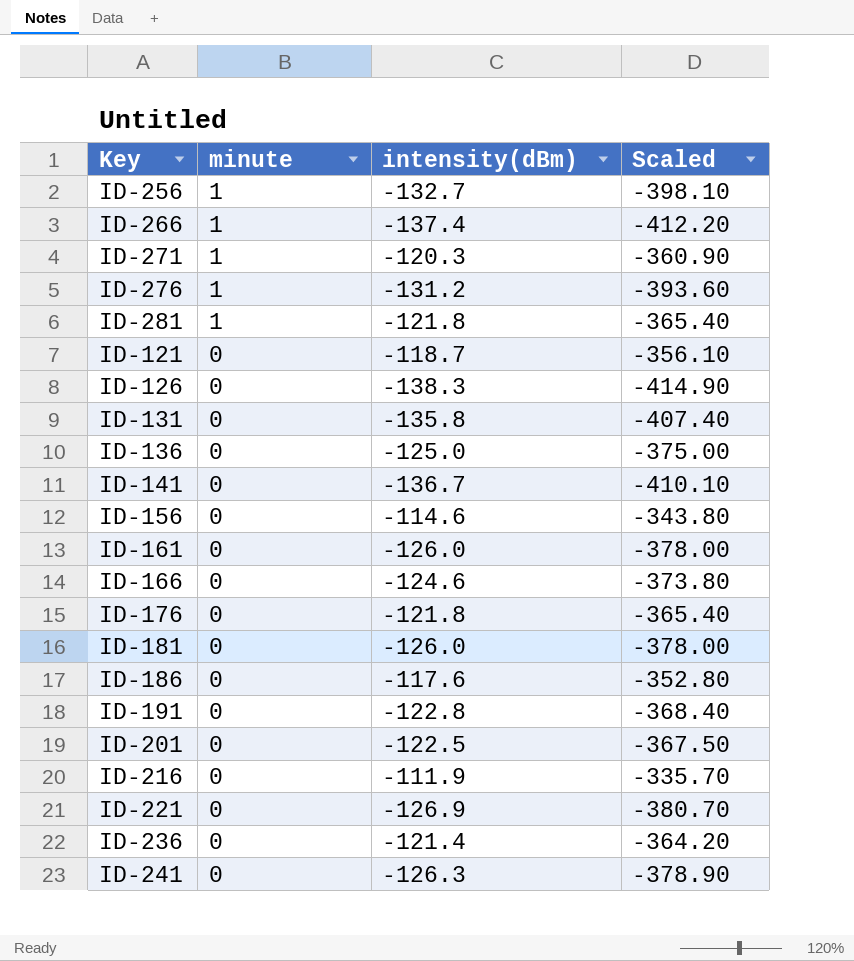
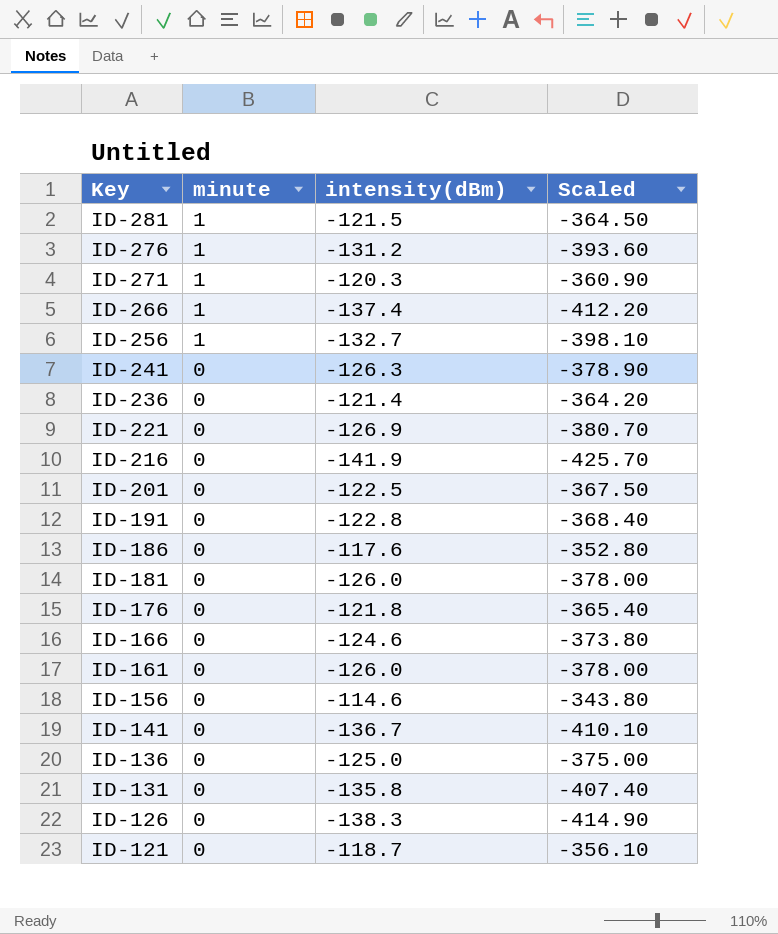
row order: minute descending -> Key descending
ID-281 | intensity(dBm): -121.8 -> -121.5
ID-281 | Scaled: -365.40 -> -364.50
ID-216 | intensity(dBm): -111.9 -> -141.9
ID-216 | Scaled: -335.70 -> -425.70

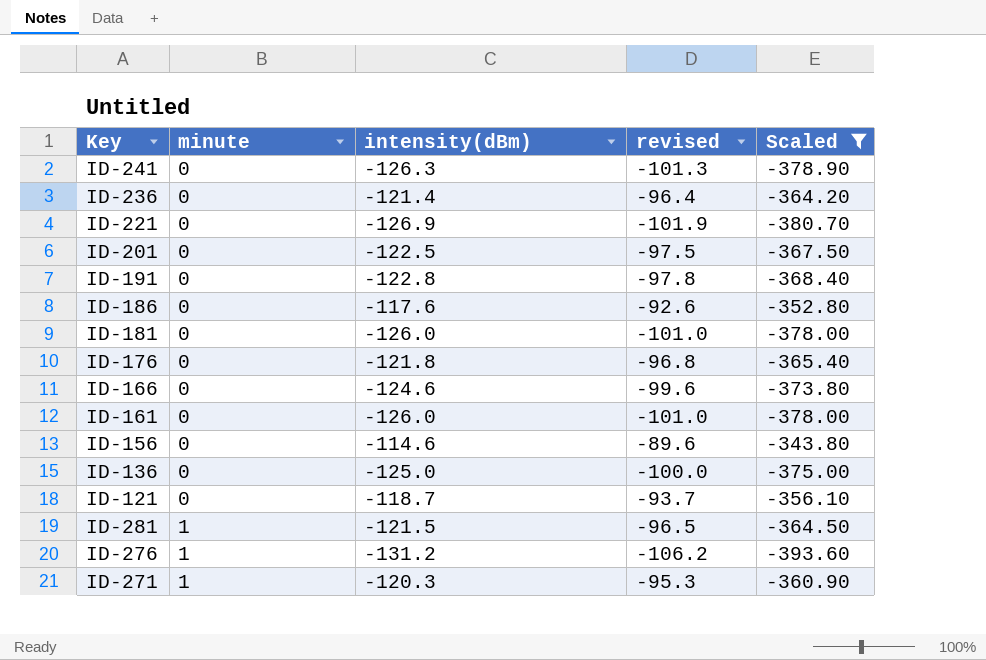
filter: none -> Scaled >= -393.60
row order: Key descending -> minute ascending
column revised | formula: none -> [intensity(dBm)] + 25

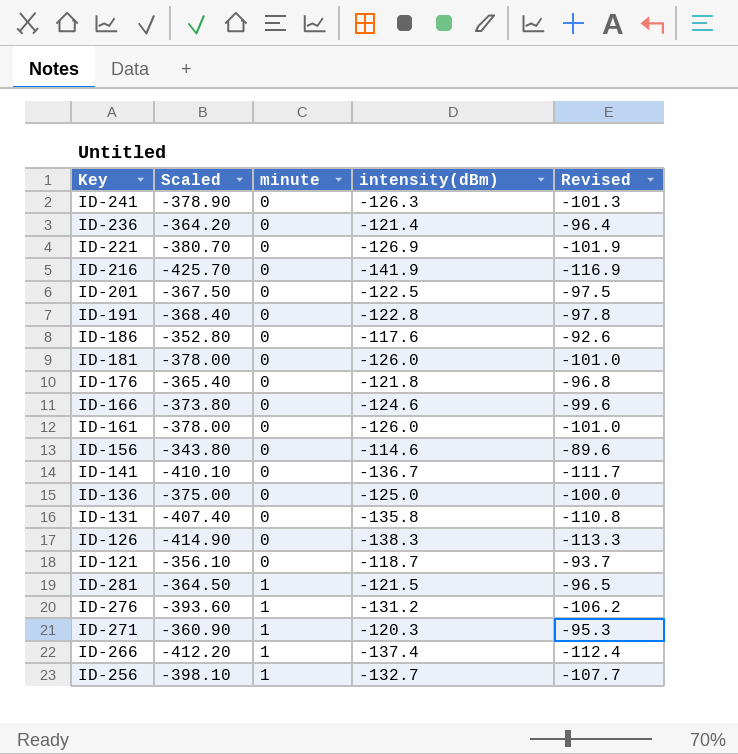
filter: Scaled >= -393.60 -> none
column Scaled | position: 5 -> 2
column name: revised -> Revised

